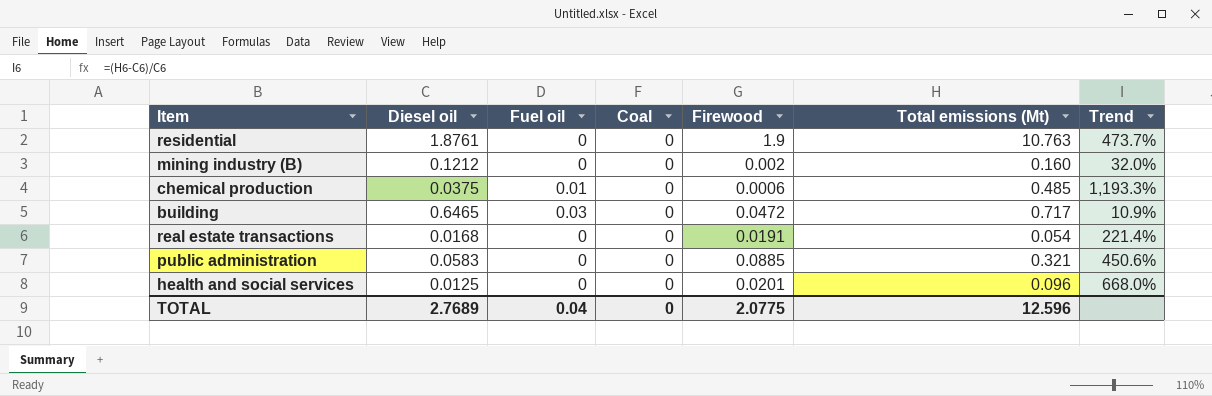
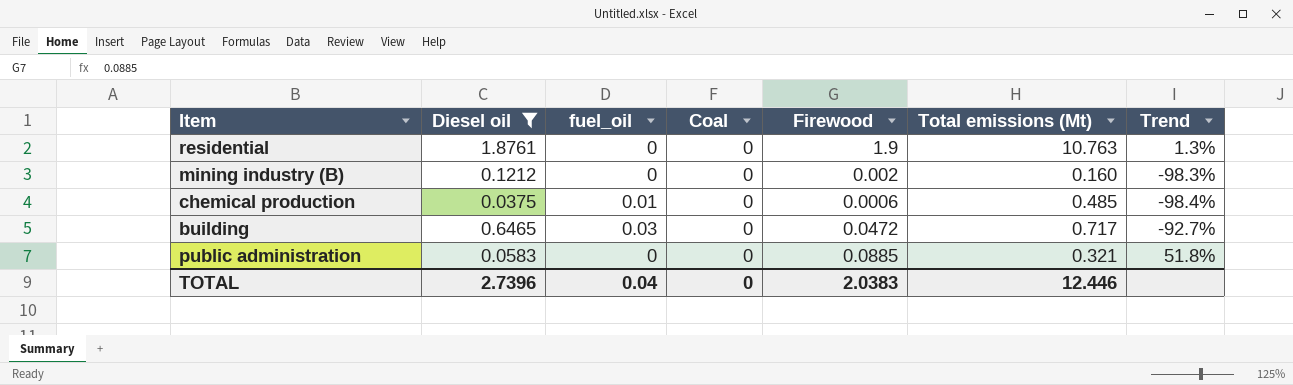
filter: none -> Diesel oil >= 0.0375
column name: Fuel oil -> fuel_oil
column Trend | formula: ([Total emissions (Mt)] - [Diesel oil]) / [Diesel oil] -> ([Firewood] - [Diesel oil]) / [Diesel oil]
TOTAL | Diesel oil: 2.7689 -> 2.7396
TOTAL | Firewood: 2.0775 -> 2.0383
TOTAL | Total emissions (Mt): 12.596 -> 12.446

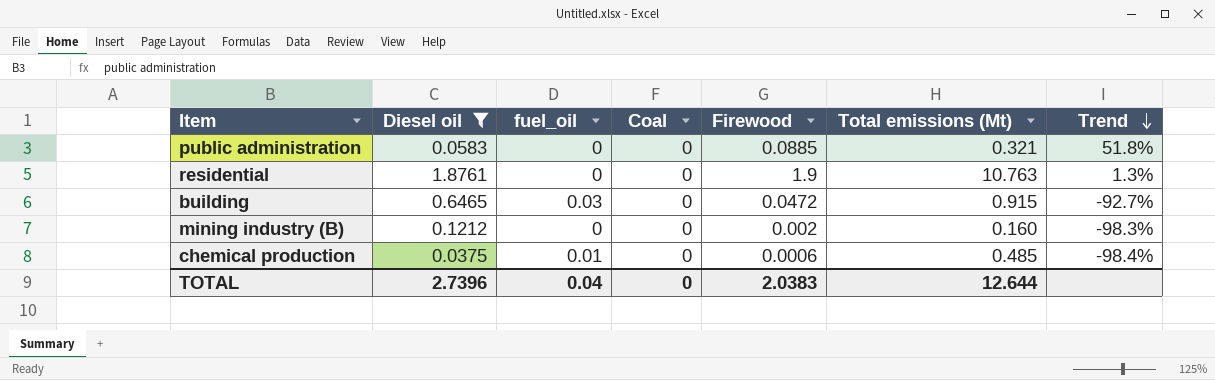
row order: none -> Trend descending
building | Total emissions (Mt): 0.717 -> 0.915
TOTAL | Total emissions (Mt): 12.446 -> 12.644

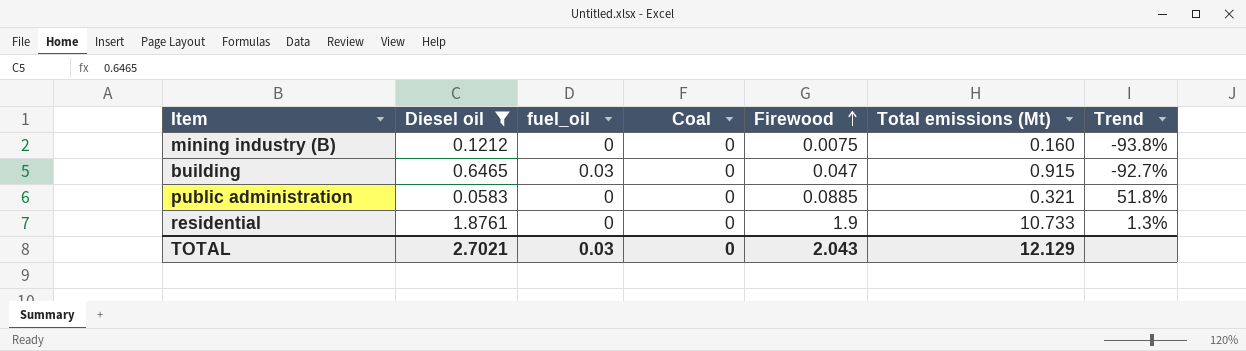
row order: Trend descending -> Firewood ascending
row chemical production: 0.0375 | 0.01 | 0 | 0.0006 | 0.485 | -98.4% -> none
mining industry (B) | Firewood: 0.002 -> 0.0075
mining industry (B) | Trend: -98.3% -> -93.8%
building | Firewood: 0.0472 -> 0.047
residential | Total emissions (Mt): 10.763 -> 10.733
TOTAL | Diesel oil: 2.7396 -> 2.7021
TOTAL | fuel_oil: 0.04 -> 0.03
TOTAL | Firewood: 2.0383 -> 2.043
TOTAL | Total emissions (Mt): 12.644 -> 12.129

